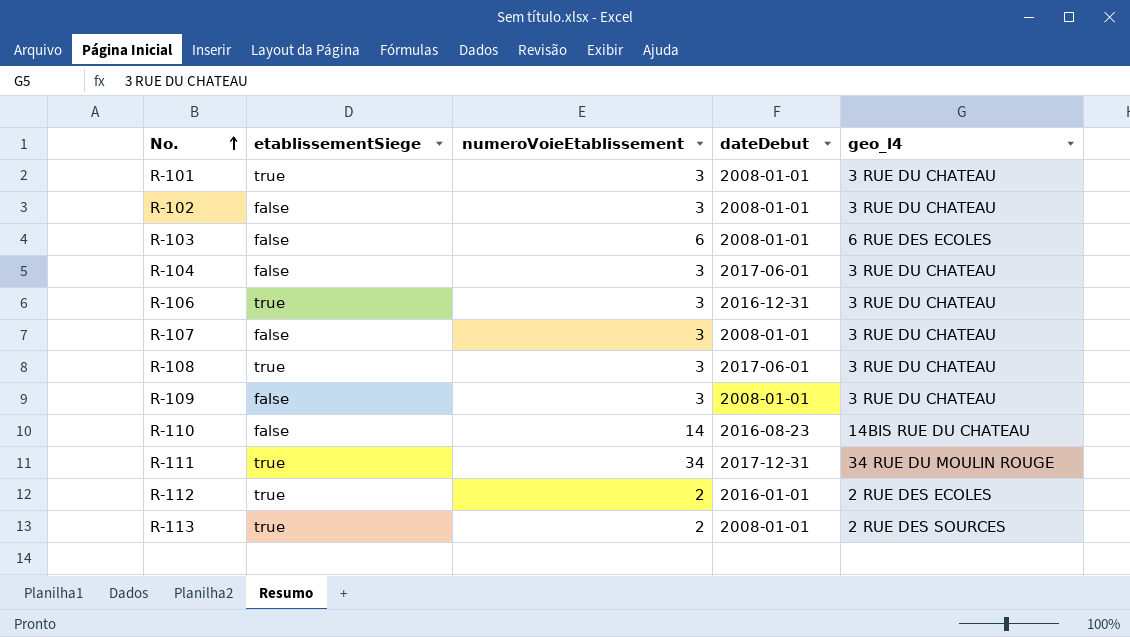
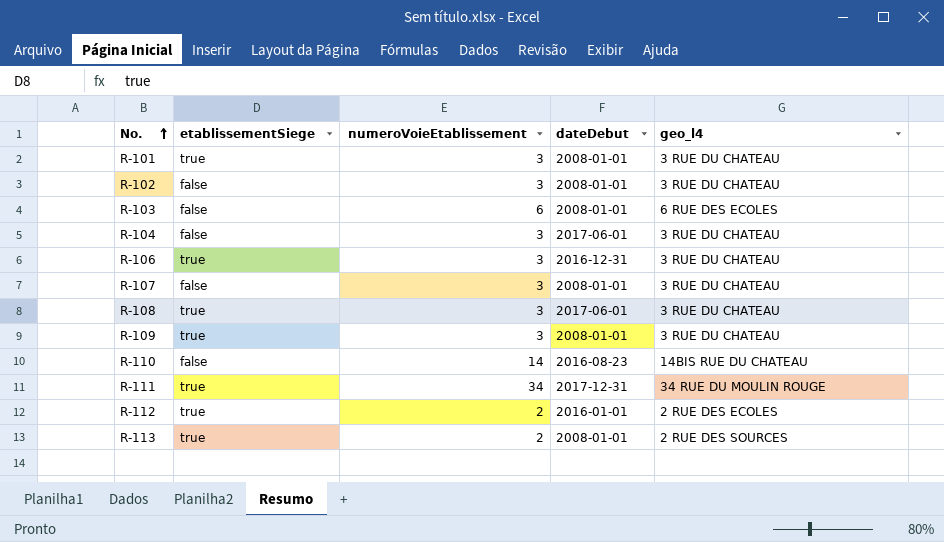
R-109 | etablissementSiege: false -> true

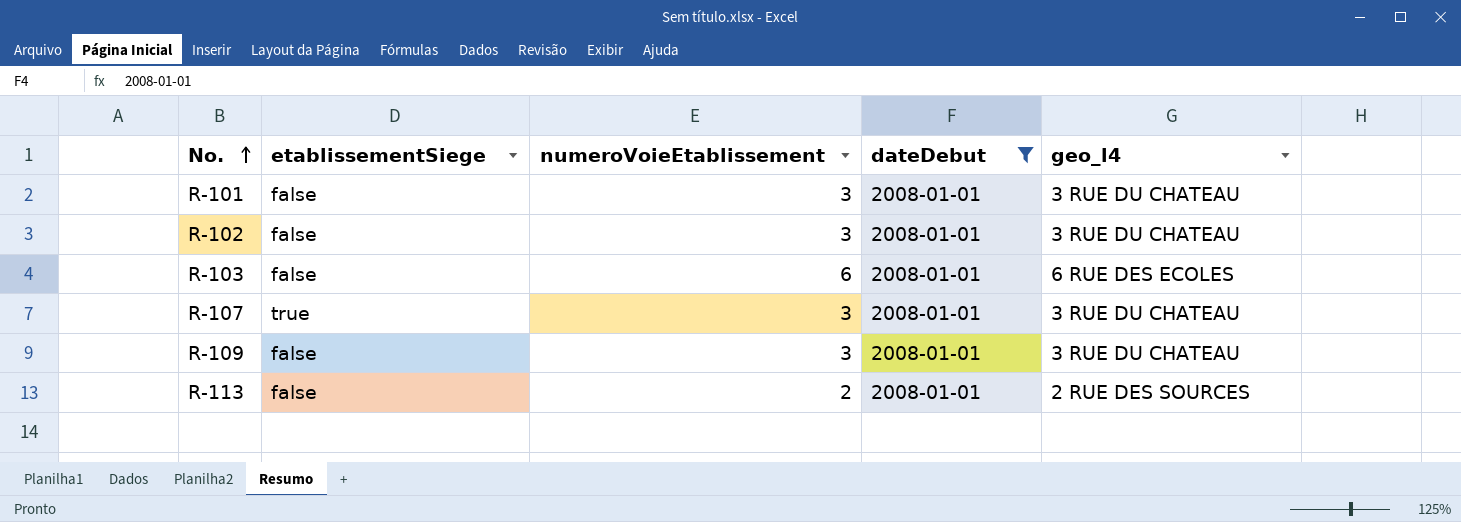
filter: none -> dateDebut = 2008-01-01
R-101 | etablissementSiege: true -> false
R-107 | etablissementSiege: false -> true
R-109 | etablissementSiege: true -> false
R-113 | etablissementSiege: true -> false

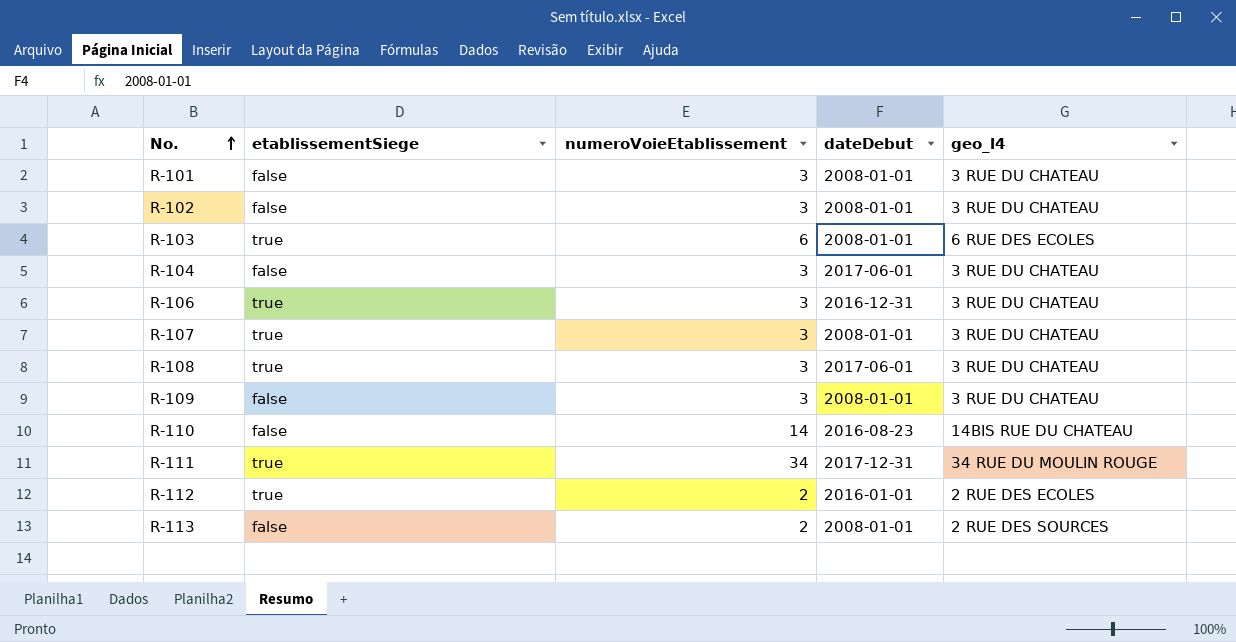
filter: dateDebut = 2008-01-01 -> none
R-103 | etablissementSiege: false -> true

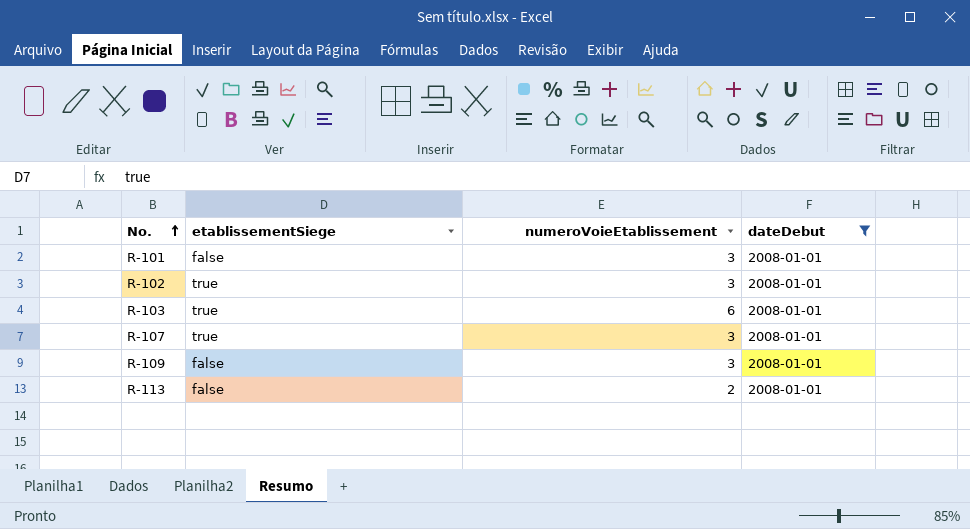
filter: none -> dateDebut = 2008-01-01
column geo_l4 | position: 5 -> none
R-102 | etablissementSiege: false -> true

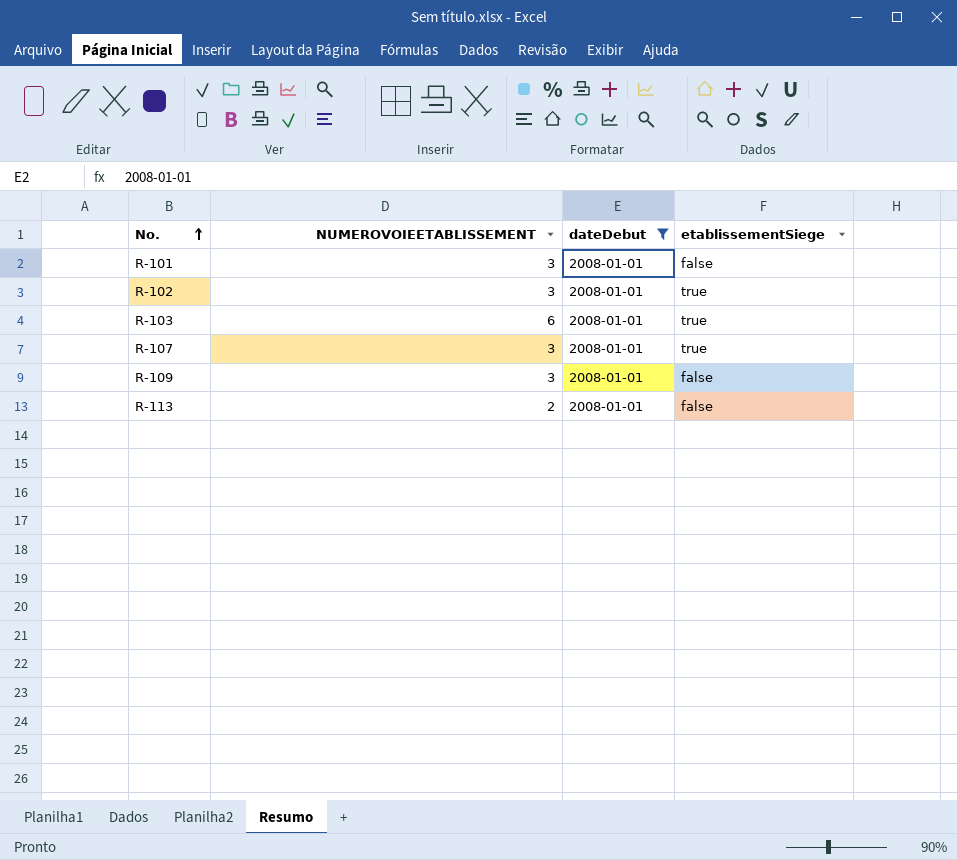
column name: numeroVoieEtablissement -> NUMEROVOIEETABLISSEMENT
column etablissementSiege | position: 2 -> 4

